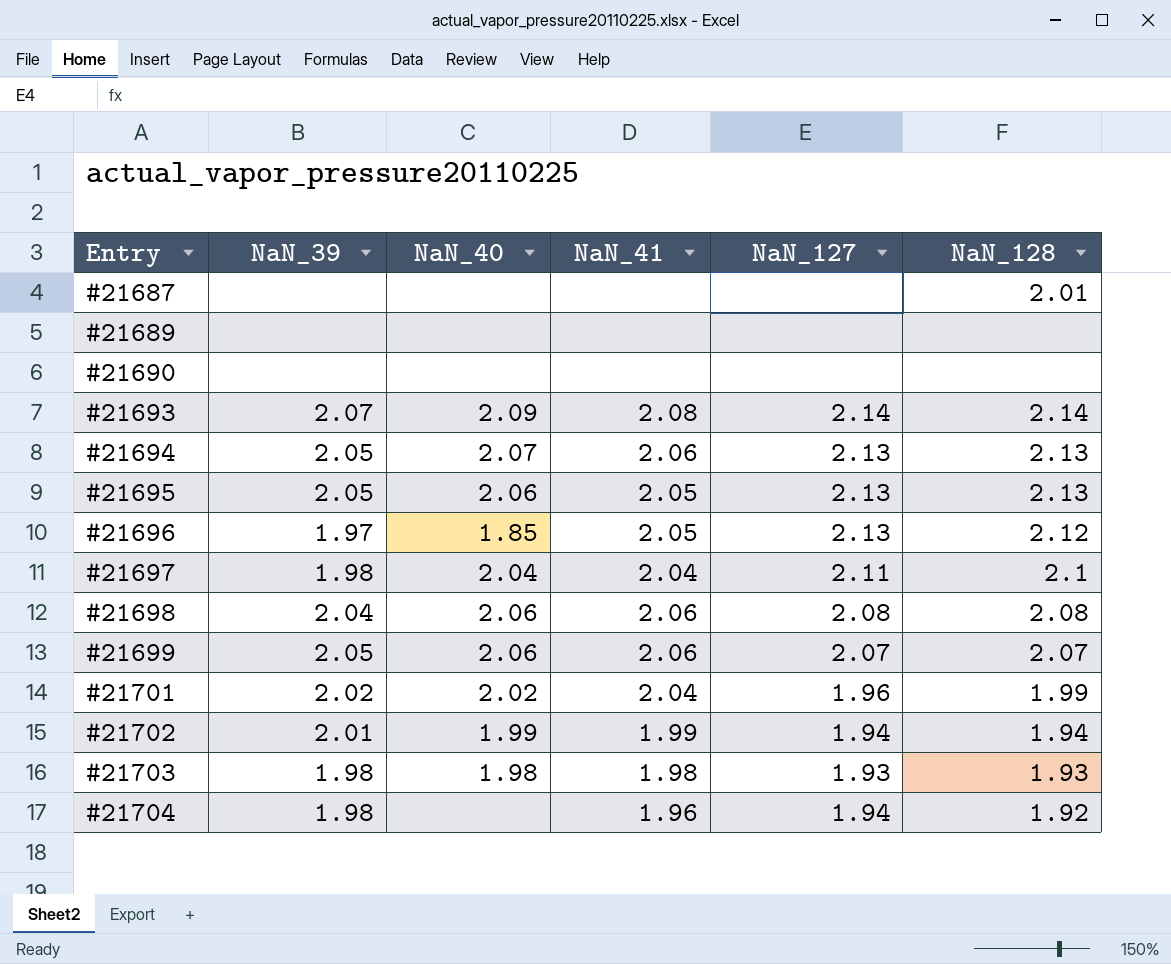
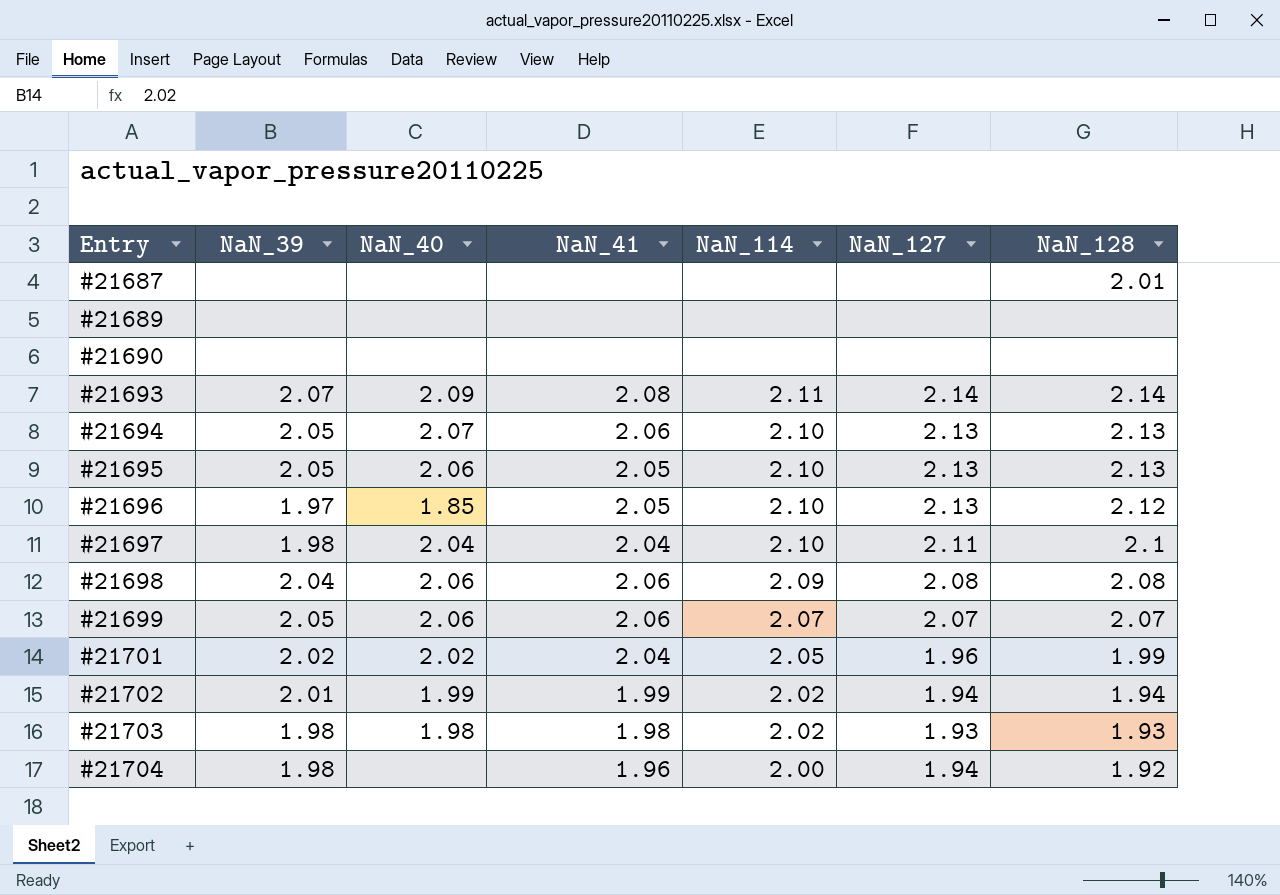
column NaN_114 | position: none -> 5

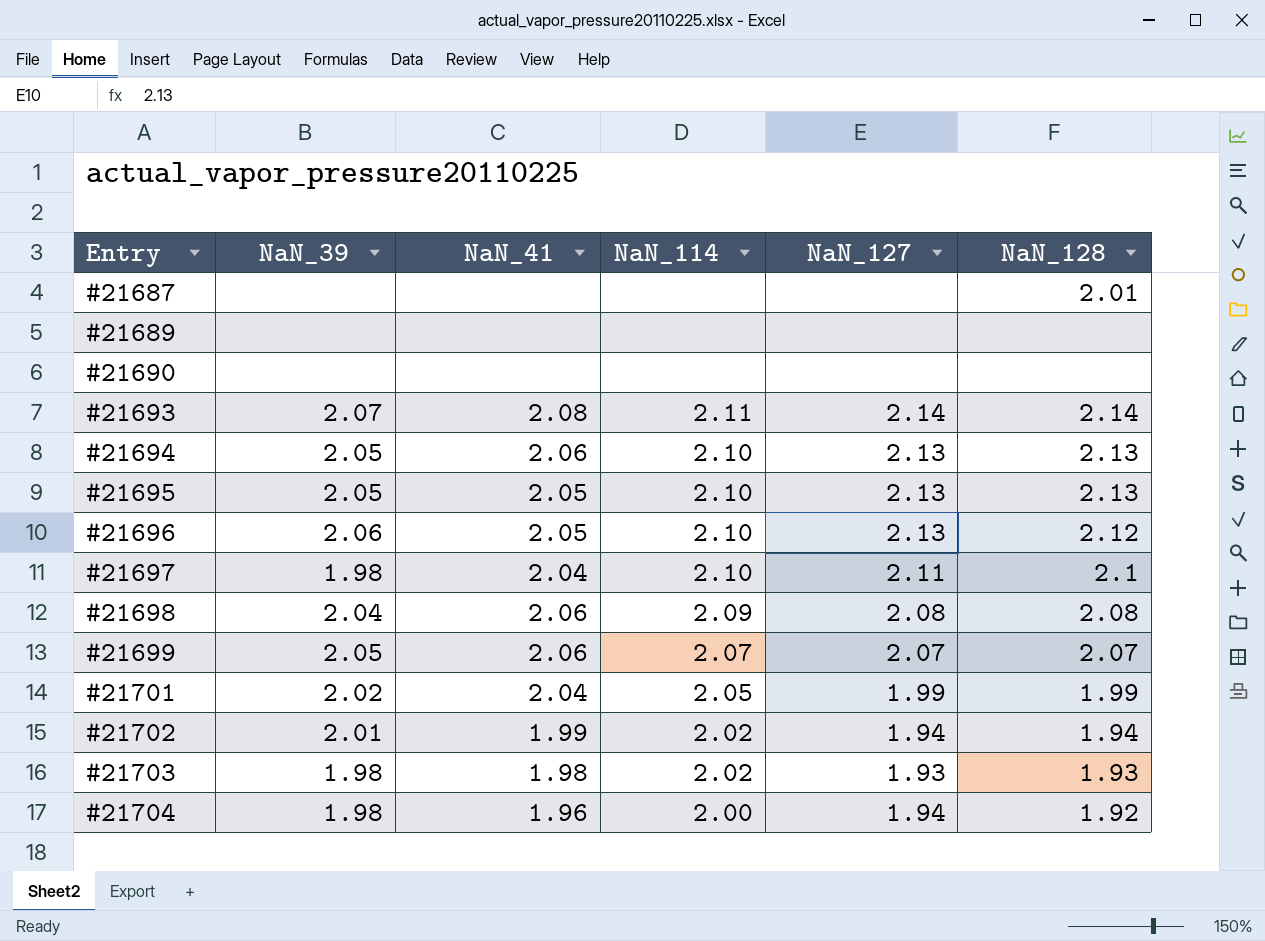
column NaN_40 | position: 3 -> none
#21696 | NaN_39: 1.97 -> 2.06
#21701 | NaN_127: 1.96 -> 1.99

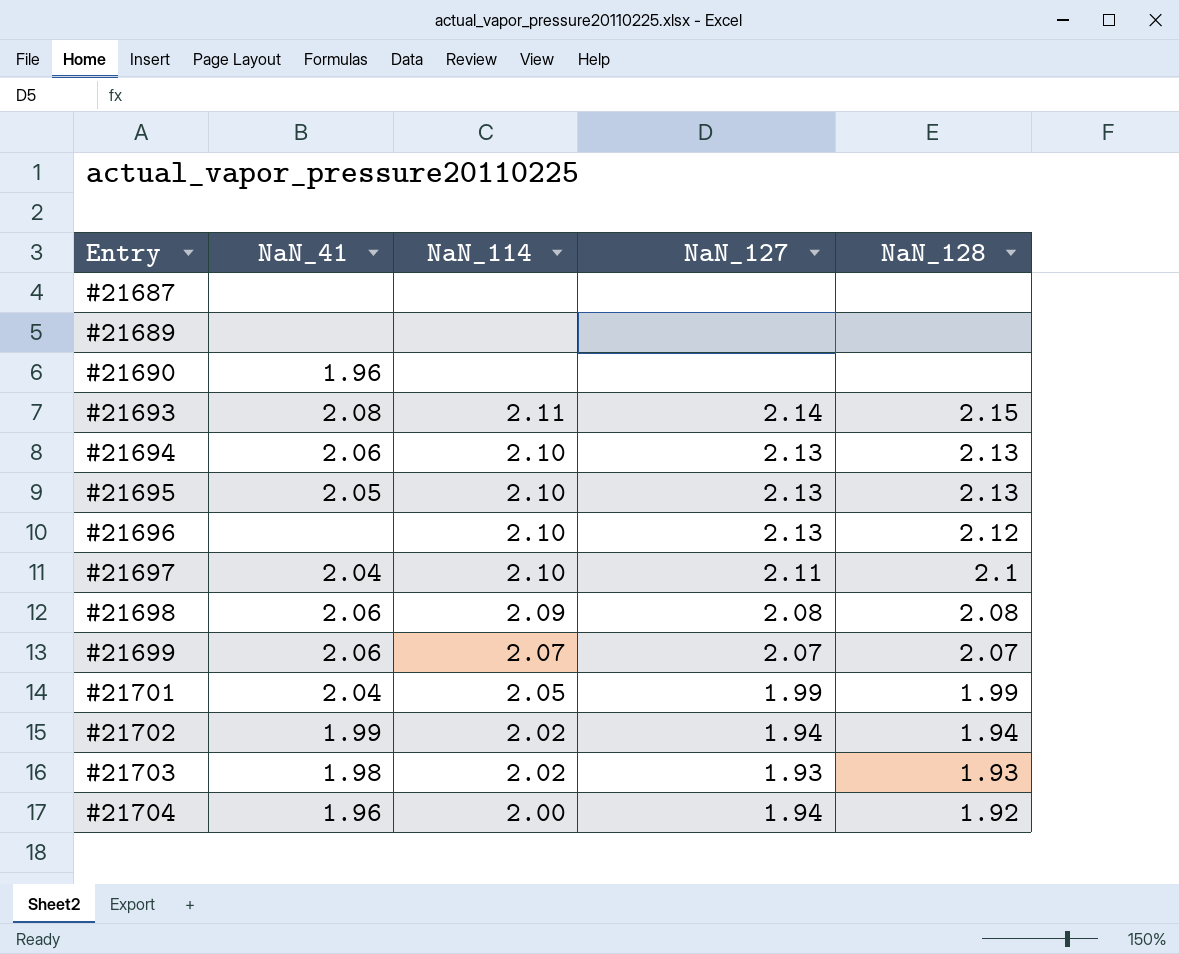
column NaN_39 | position: 2 -> none
#21687 | NaN_128: 2.01 -> none
#21690 | NaN_41: none -> 1.96
#21693 | NaN_128: 2.14 -> 2.15
#21696 | NaN_41: 2.05 -> none

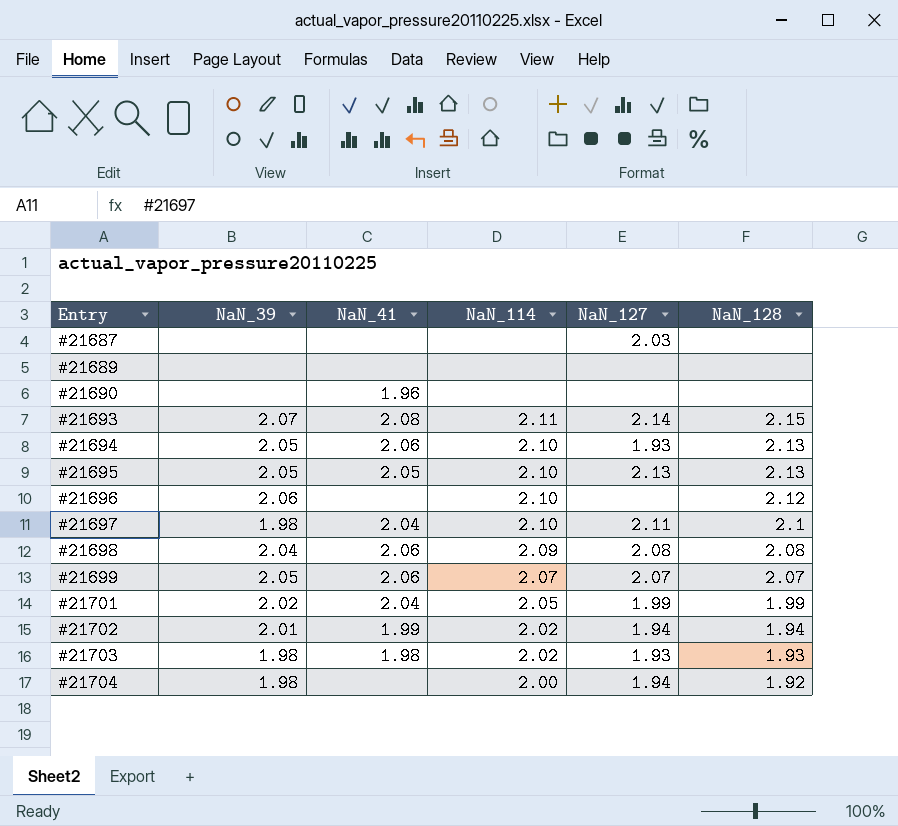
column NaN_39 | position: none -> 2
#21687 | NaN_127: none -> 2.03
#21694 | NaN_127: 2.13 -> 1.93
#21696 | NaN_127: 2.13 -> none
#21704 | NaN_41: 1.96 -> none

